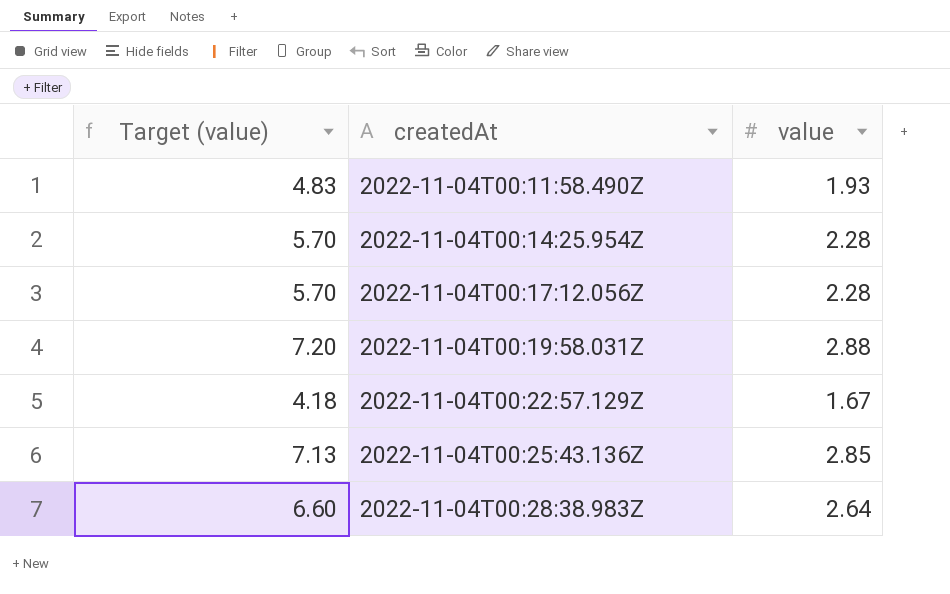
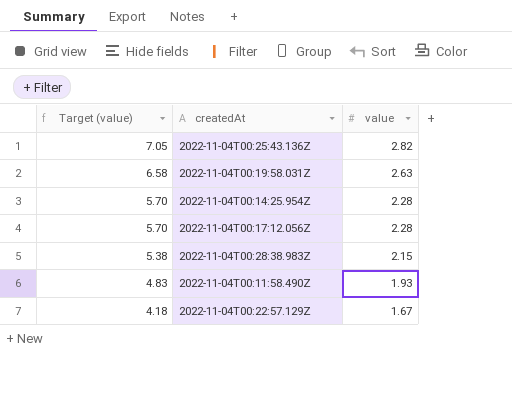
row order: createdAt ascending -> Target (value) descending
2022-11-04T00:25:43.136Z | Target (value): 7.13 -> 7.05
2022-11-04T00:25:43.136Z | value: 2.85 -> 2.82
2022-11-04T00:19:58.031Z | Target (value): 7.20 -> 6.58
2022-11-04T00:19:58.031Z | value: 2.88 -> 2.63
2022-11-04T00:28:38.983Z | Target (value): 6.60 -> 5.38
2022-11-04T00:28:38.983Z | value: 2.64 -> 2.15

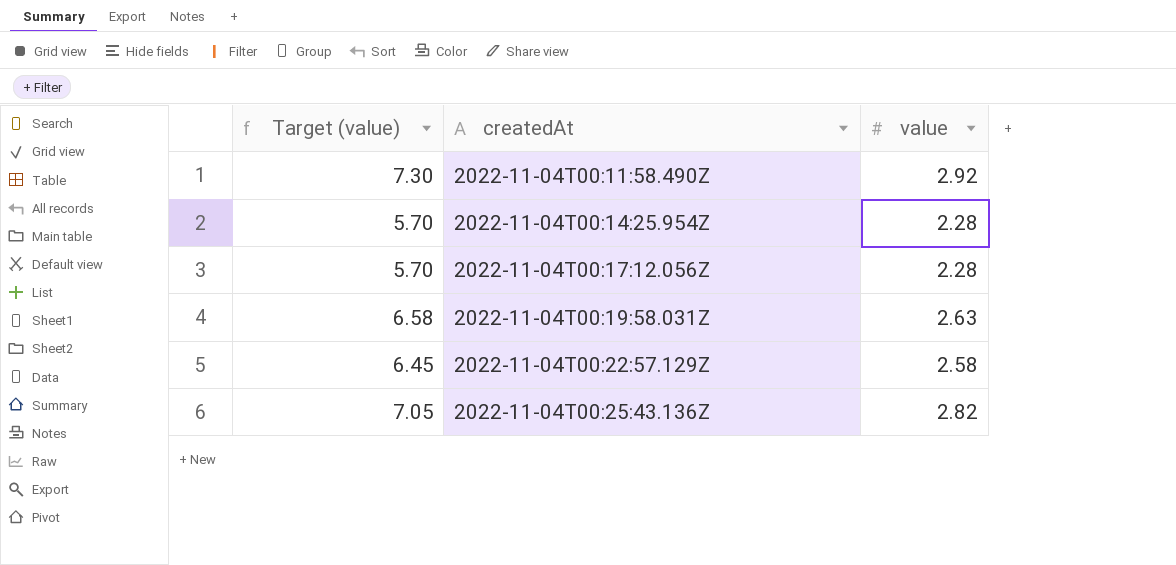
row order: Target (value) descending -> createdAt ascending
row 2022-11-04T00:28:38.983Z: 5.38 | 2.15 -> none
2022-11-04T00:11:58.490Z | Target (value): 4.83 -> 7.30
2022-11-04T00:11:58.490Z | value: 1.93 -> 2.92
2022-11-04T00:22:57.129Z | Target (value): 4.18 -> 6.45
2022-11-04T00:22:57.129Z | value: 1.67 -> 2.58

